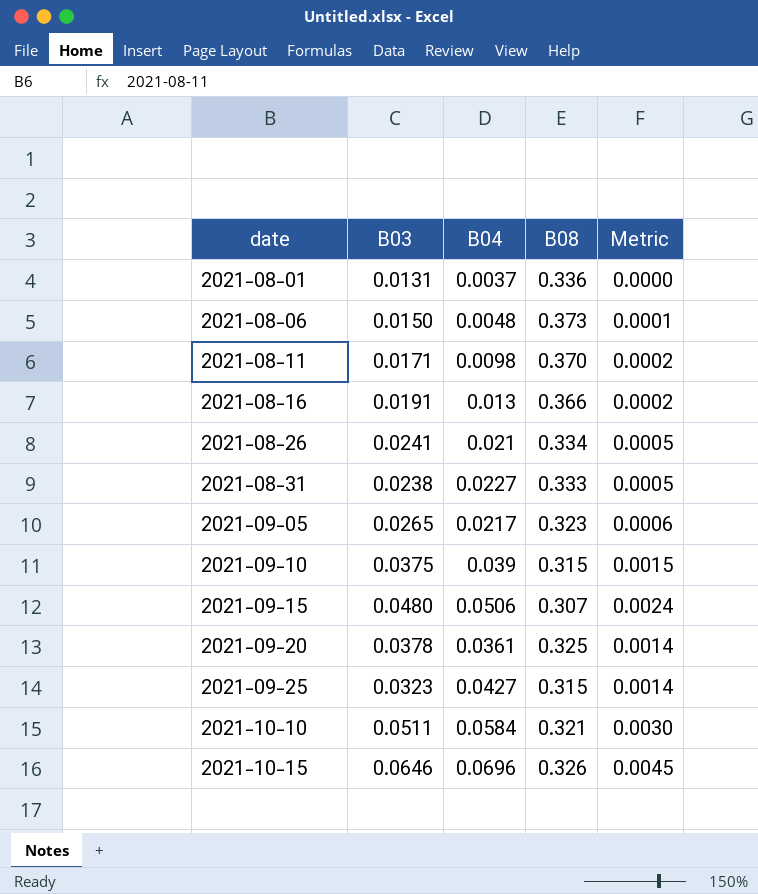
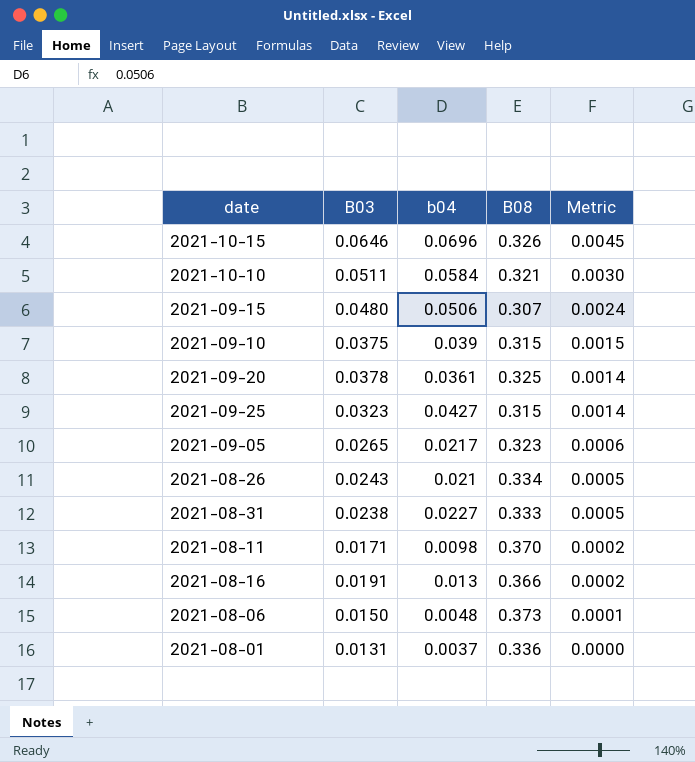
row order: date ascending -> Metric descending
column name: B04 -> b04
2021-08-26 | B03: 0.0241 -> 0.0243

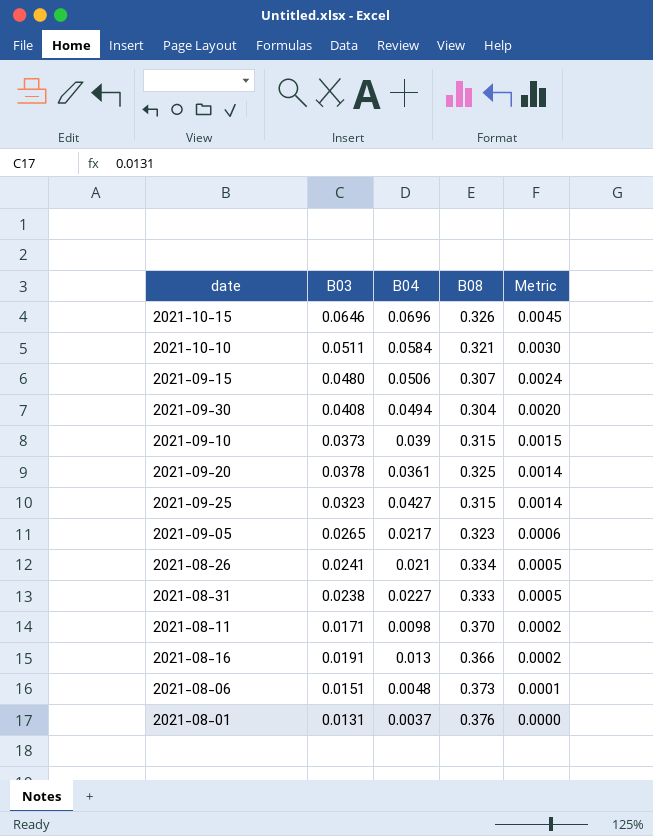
column name: b04 -> B04
row 2021-09-30: none -> 0.0408 | 0.0494 | 0.304 | 0.0020
2021-09-10 | B03: 0.0375 -> 0.0373
2021-08-26 | B03: 0.0243 -> 0.0241
2021-08-06 | B03: 0.0150 -> 0.0151
2021-08-01 | B08: 0.336 -> 0.376

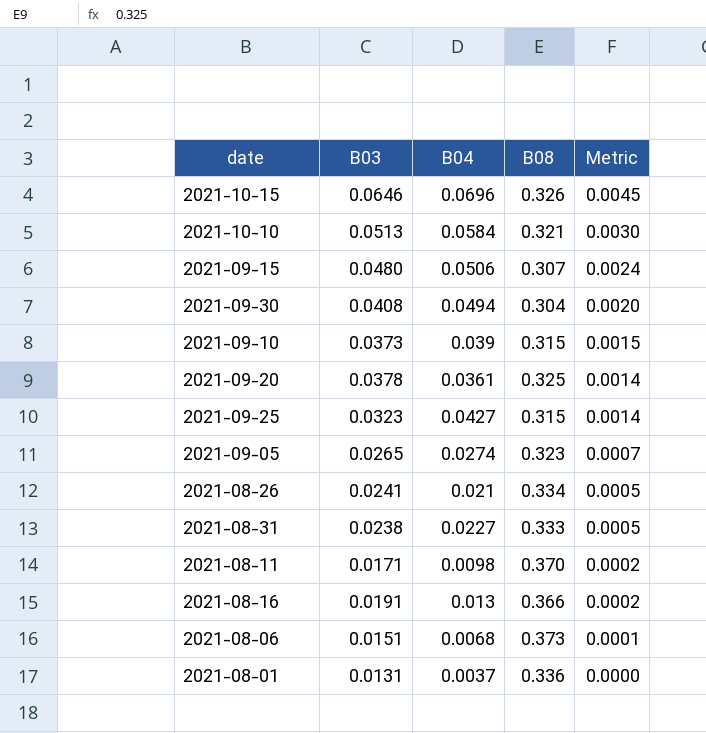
2021-10-10 | B03: 0.0511 -> 0.0513
2021-09-05 | B04: 0.0217 -> 0.0274
2021-09-05 | Metric: 0.0006 -> 0.0007
2021-08-06 | B04: 0.0048 -> 0.0068
2021-08-01 | B08: 0.376 -> 0.336

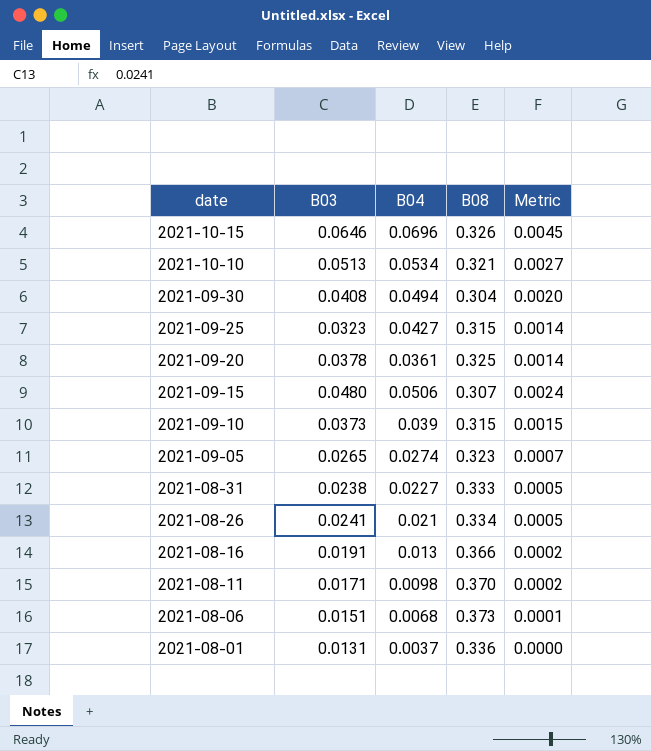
row order: Metric descending -> date descending
2021-10-10 | B04: 0.0584 -> 0.0534
2021-10-10 | Metric: 0.0030 -> 0.0027

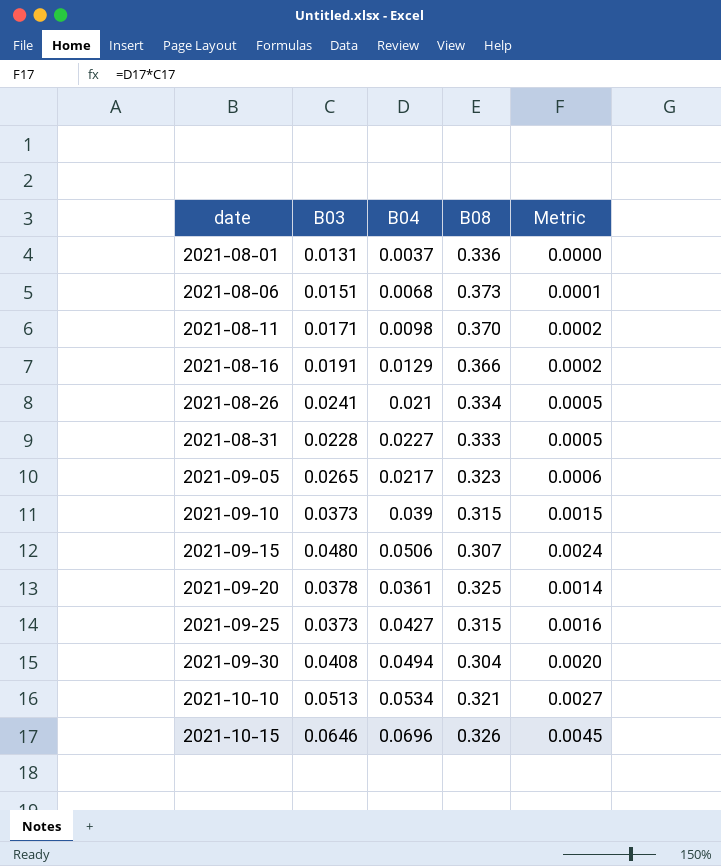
row order: date descending -> date ascending
2021-08-16 | B04: 0.013 -> 0.0129
2021-08-31 | B03: 0.0238 -> 0.0228
2021-09-05 | B04: 0.0274 -> 0.0217
2021-09-05 | Metric: 0.0007 -> 0.0006
2021-09-25 | B03: 0.0323 -> 0.0373
2021-09-25 | Metric: 0.0014 -> 0.0016

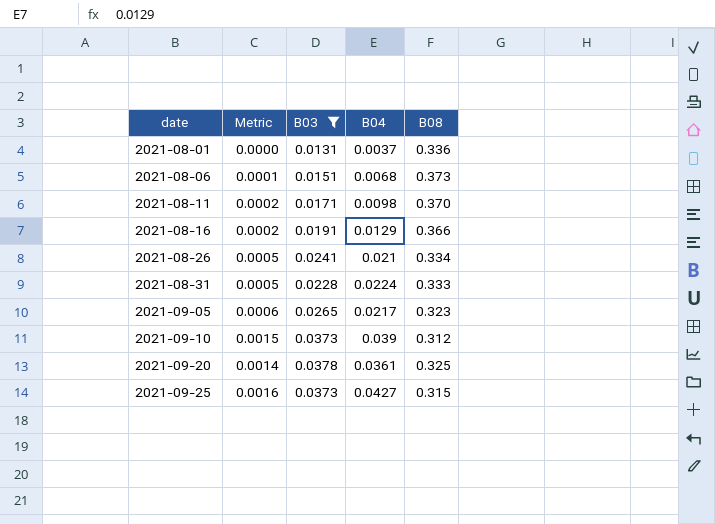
filter: none -> B03 <= 0.0378
column Metric | position: 5 -> 2
2021-08-31 | B04: 0.0227 -> 0.0224
2021-09-10 | B08: 0.315 -> 0.312

